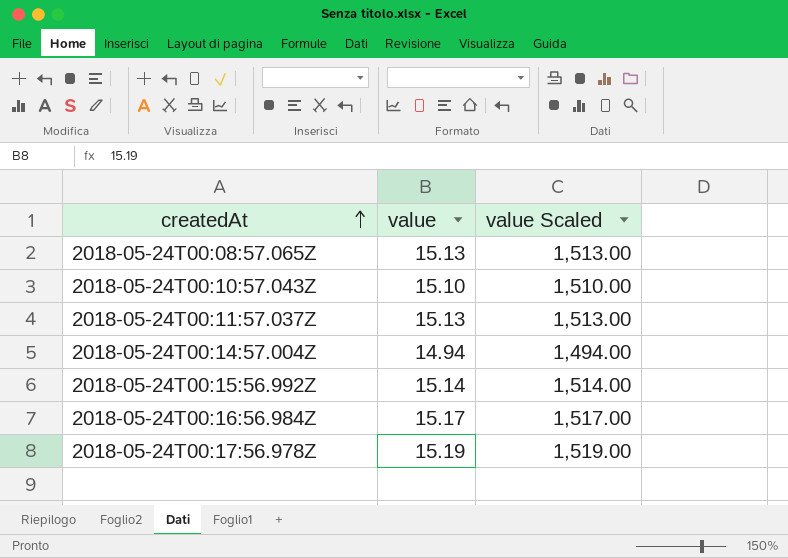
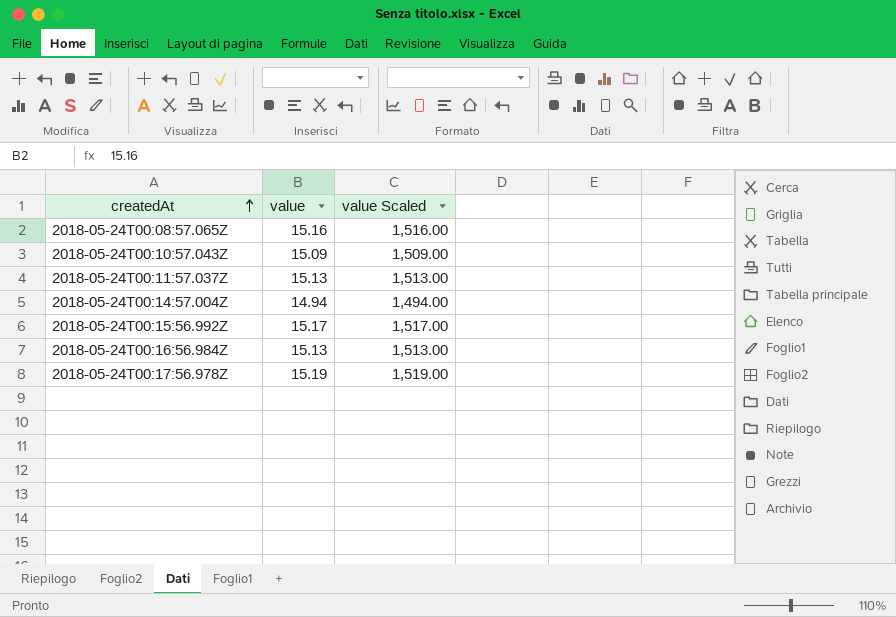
2018-05-24T00:08:57.065Z | value: 15.13 -> 15.16
2018-05-24T00:08:57.065Z | value Scaled: 1,513.00 -> 1,516.00
2018-05-24T00:10:57.043Z | value: 15.10 -> 15.09
2018-05-24T00:10:57.043Z | value Scaled: 1,510.00 -> 1,509.00
2018-05-24T00:15:56.992Z | value: 15.14 -> 15.17
2018-05-24T00:15:56.992Z | value Scaled: 1,514.00 -> 1,517.00
2018-05-24T00:16:56.984Z | value: 15.17 -> 15.13
2018-05-24T00:16:56.984Z | value Scaled: 1,517.00 -> 1,513.00

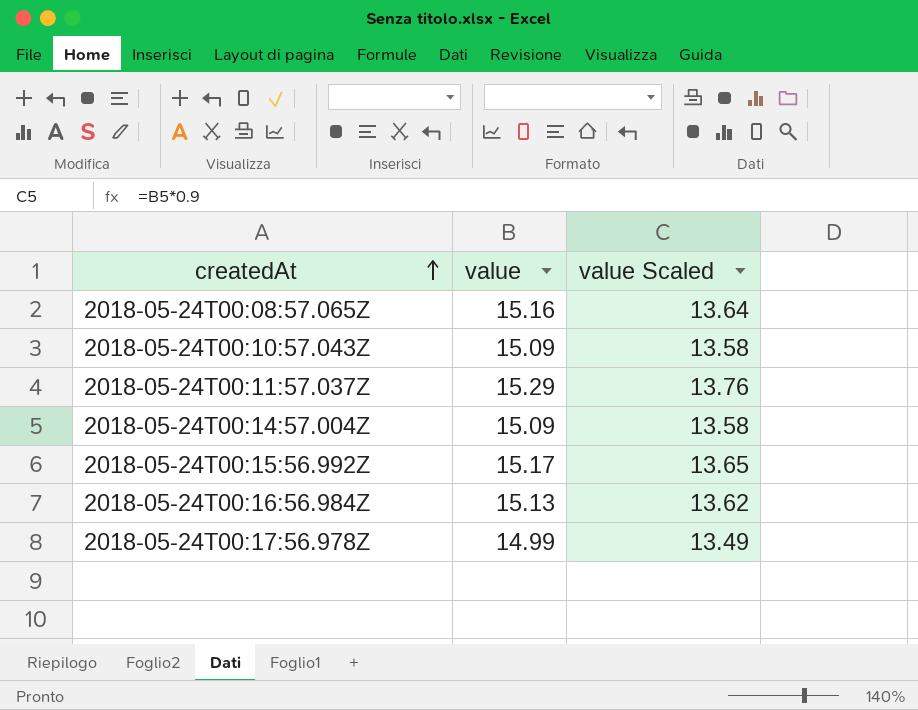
column value Scaled | formula: [value] * 100 -> [value] * 0.9
2018-05-24T00:11:57.037Z | value: 15.13 -> 15.29
2018-05-24T00:14:57.004Z | value: 14.94 -> 15.09
2018-05-24T00:17:56.978Z | value: 15.19 -> 14.99

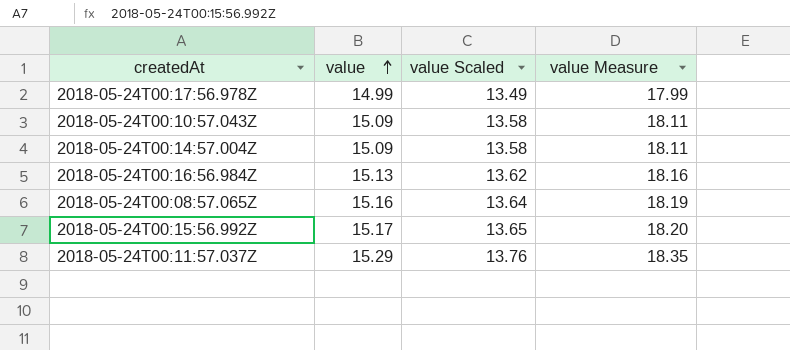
row order: createdAt ascending -> value ascending
column value Measure | formula: none -> [value] * 1.2

